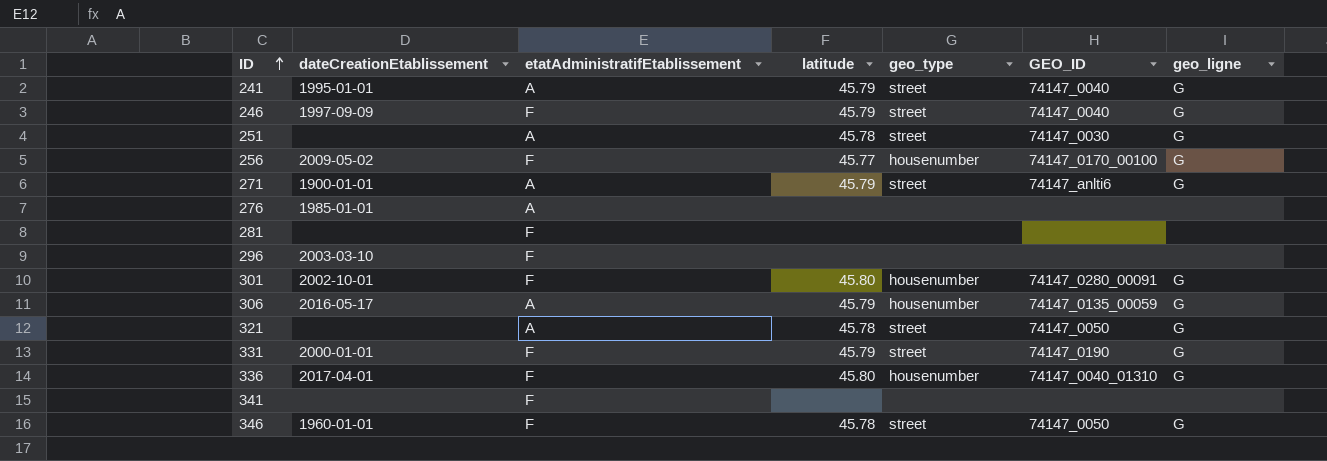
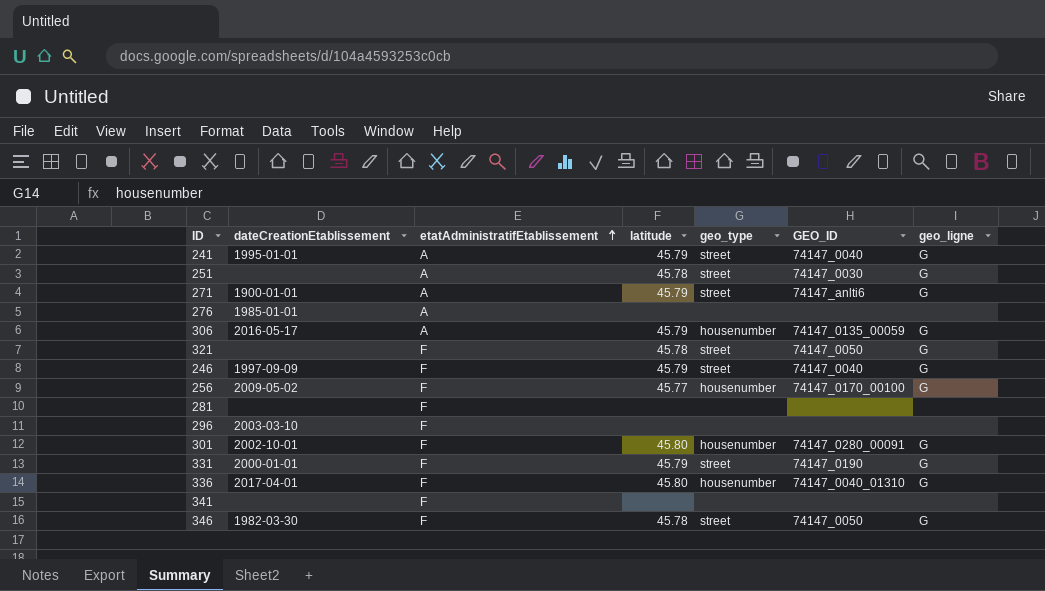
row order: ID ascending -> etatAdministratifEtablissement ascending
321 | etatAdministratifEtablissement: A -> F
346 | dateCreationEtablissement: 1960-01-01 -> 1982-03-30

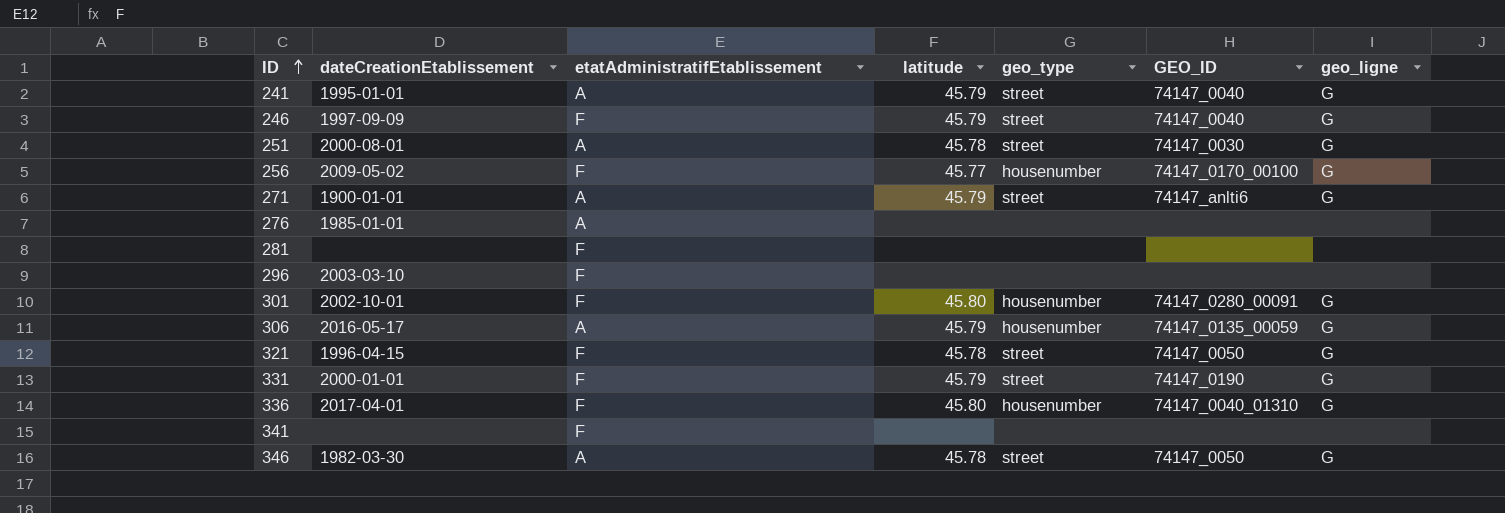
row order: etatAdministratifEtablissement ascending -> ID ascending
251 | dateCreationEtablissement: none -> 2000-08-01
321 | dateCreationEtablissement: none -> 1996-04-15
346 | etatAdministratifEtablissement: F -> A

